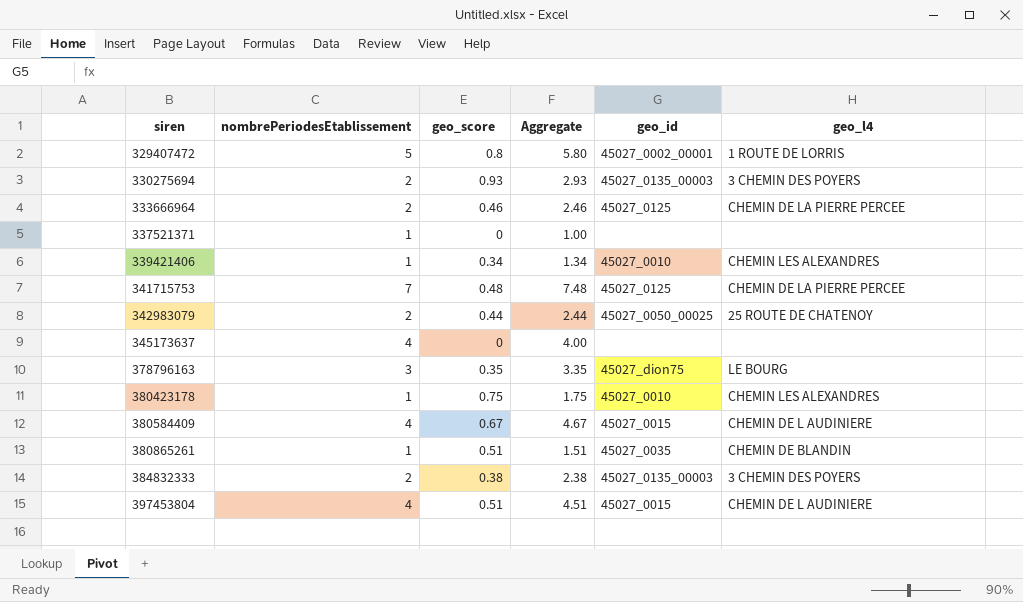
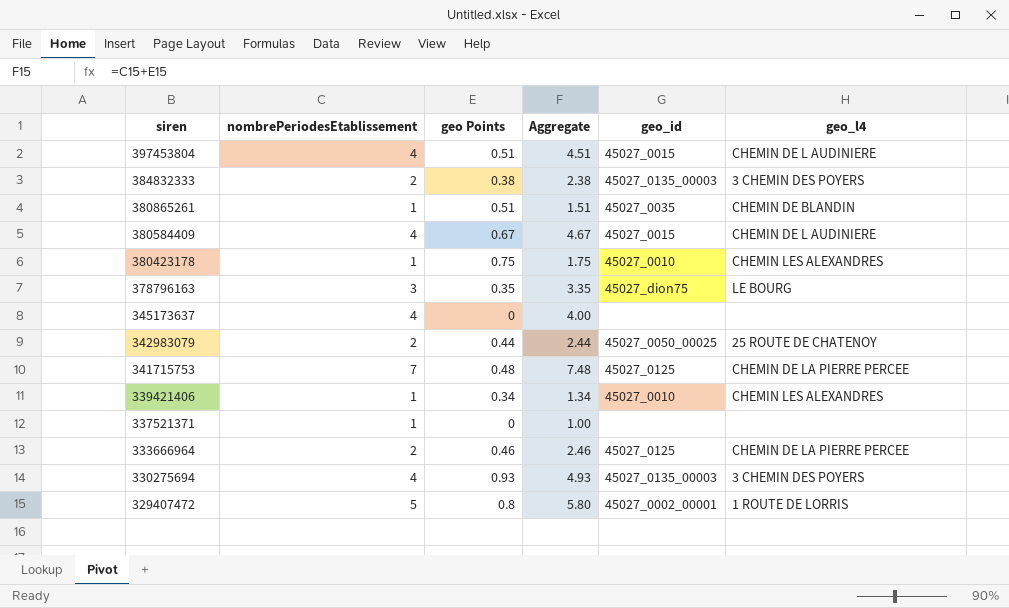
row order: siren ascending -> siren descending
column name: geo_score -> geo Points
330275694 | nombrePeriodesEtablissement: 2 -> 4
330275694 | Aggregate: 2.93 -> 4.93

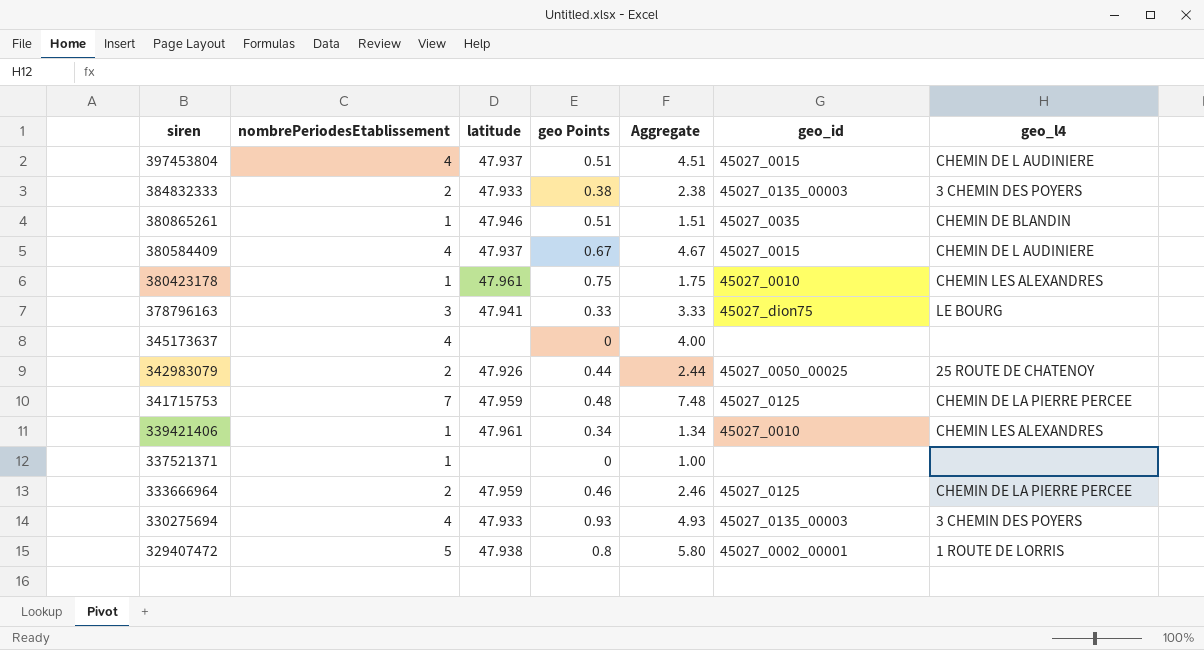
column latitude | position: none -> 3
378796163 | geo Points: 0.35 -> 0.33
378796163 | Aggregate: 3.35 -> 3.33

